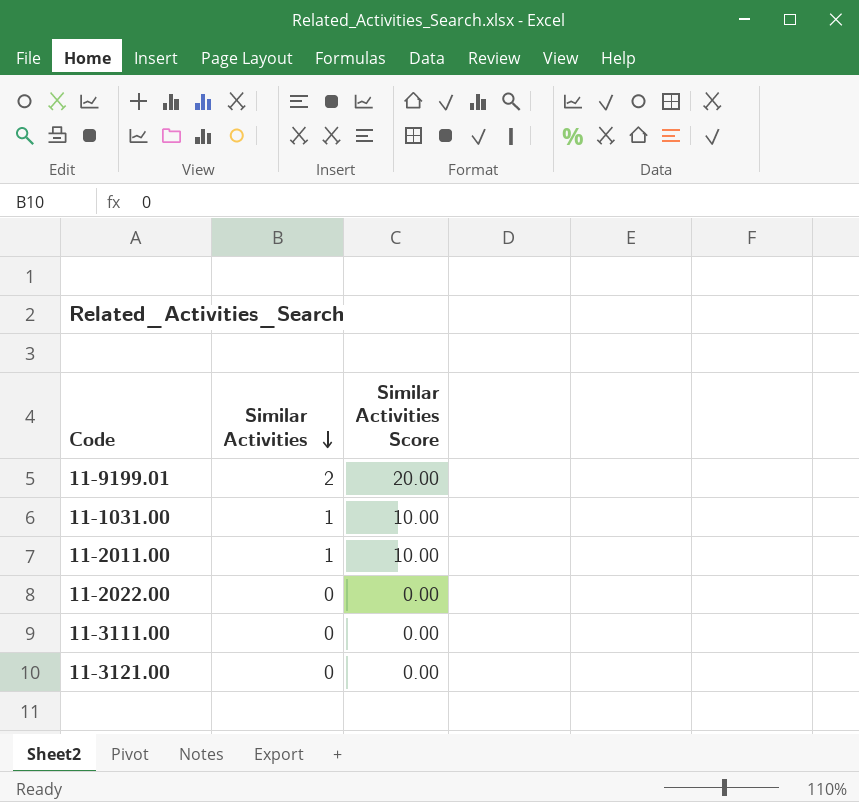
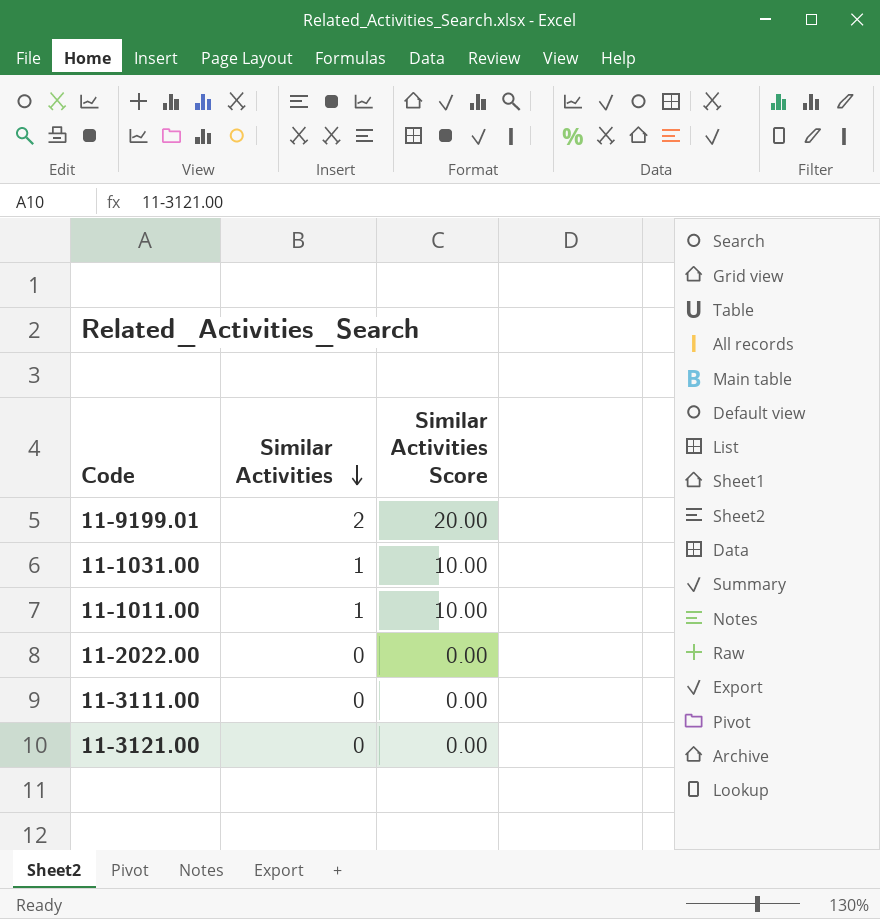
row 11-2011.00: 1 | 10.00 -> none
row 11-1011.00: none -> 1 | 10.00

